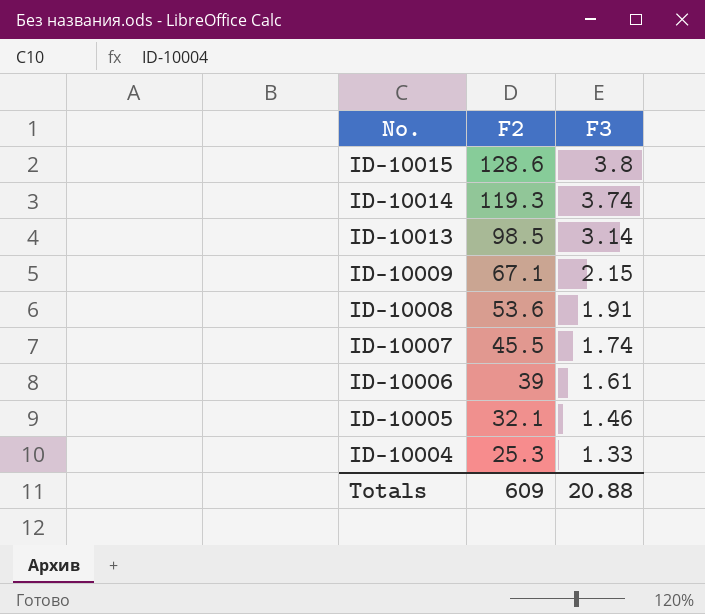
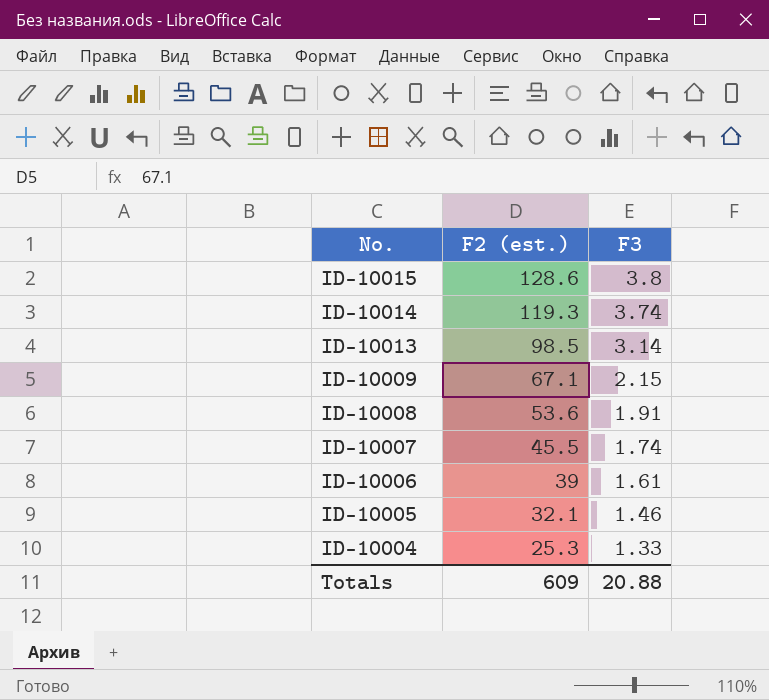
column name: F2 -> F2 (est.)

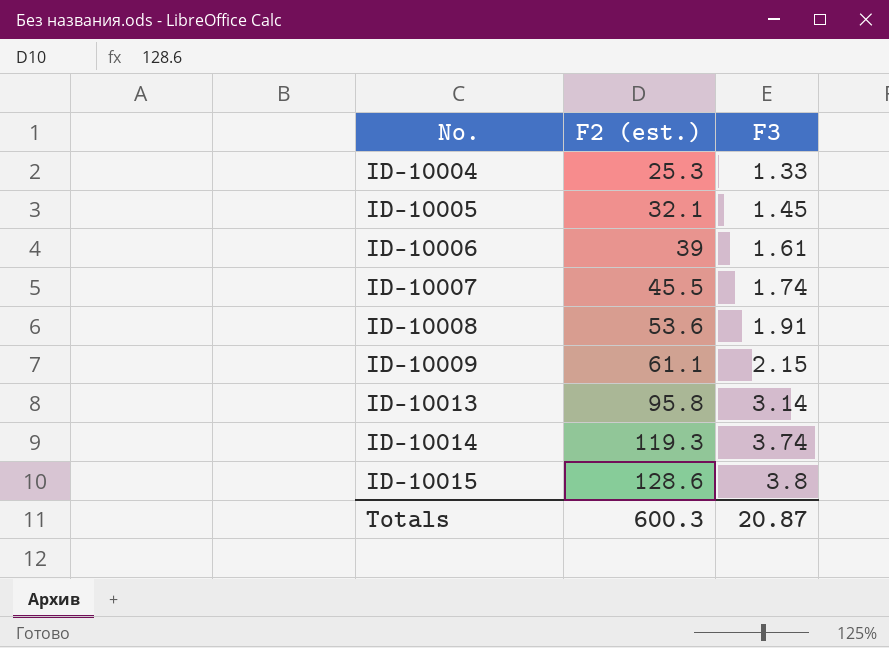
row order: No. descending -> No. ascending
ID-10005 | F3: 1.46 -> 1.45
ID-10009 | F2 (est.): 67.1 -> 61.1
ID-10013 | F2 (est.): 98.5 -> 95.8
Totals | F2 (est.): 609 -> 600.3
Totals | F3: 20.88 -> 20.87

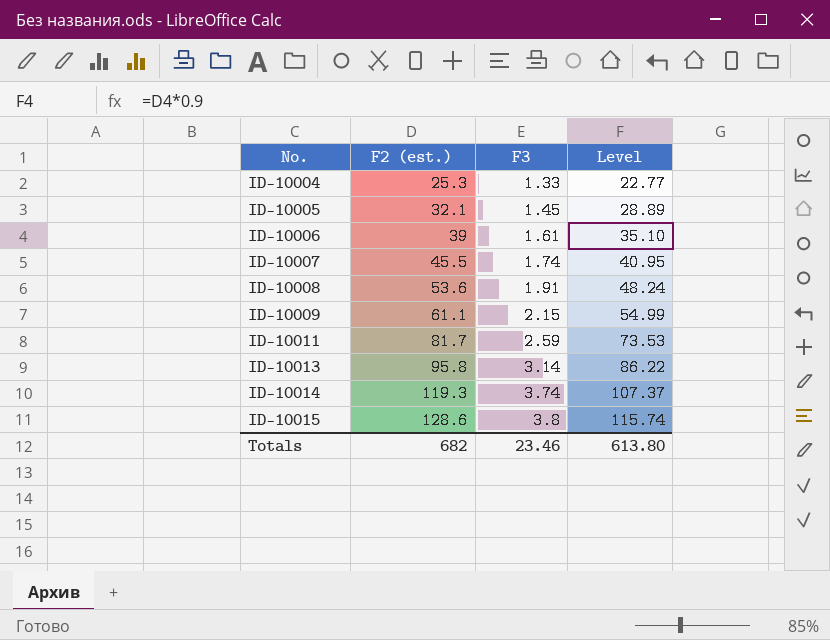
column Level | formula: none -> [F2 (est.)] * 0.9
row ID-10011: none -> 81.7 | 2.59 | 73.53
Totals | F2 (est.): 600.3 -> 682
Totals | F3: 20.87 -> 23.46

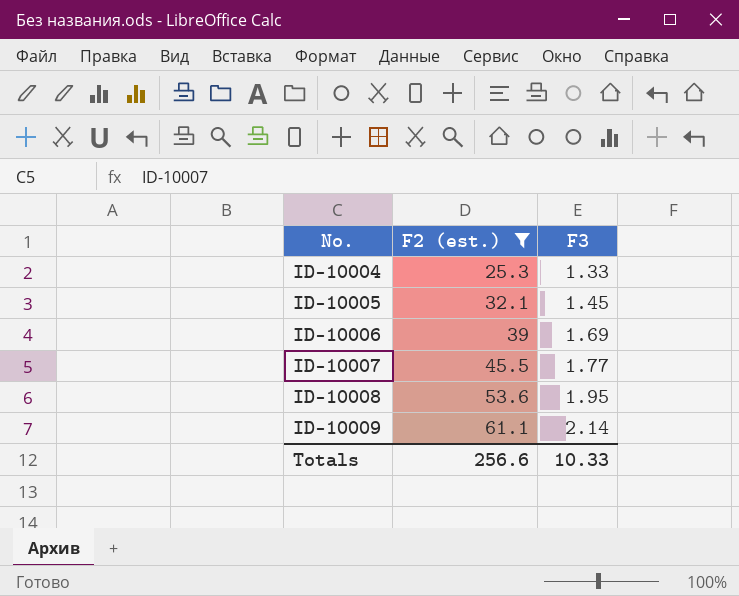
filter: none -> F2 (est.) <= 61.1
column Level | formula: [F2 (est.)] * 0.9 -> none
ID-10006 | F3: 1.61 -> 1.69
ID-10007 | F3: 1.74 -> 1.77
ID-10008 | F3: 1.91 -> 1.95
ID-10009 | F3: 2.15 -> 2.14
Totals | F2 (est.): 682 -> 256.6
Totals | F3: 23.46 -> 10.33

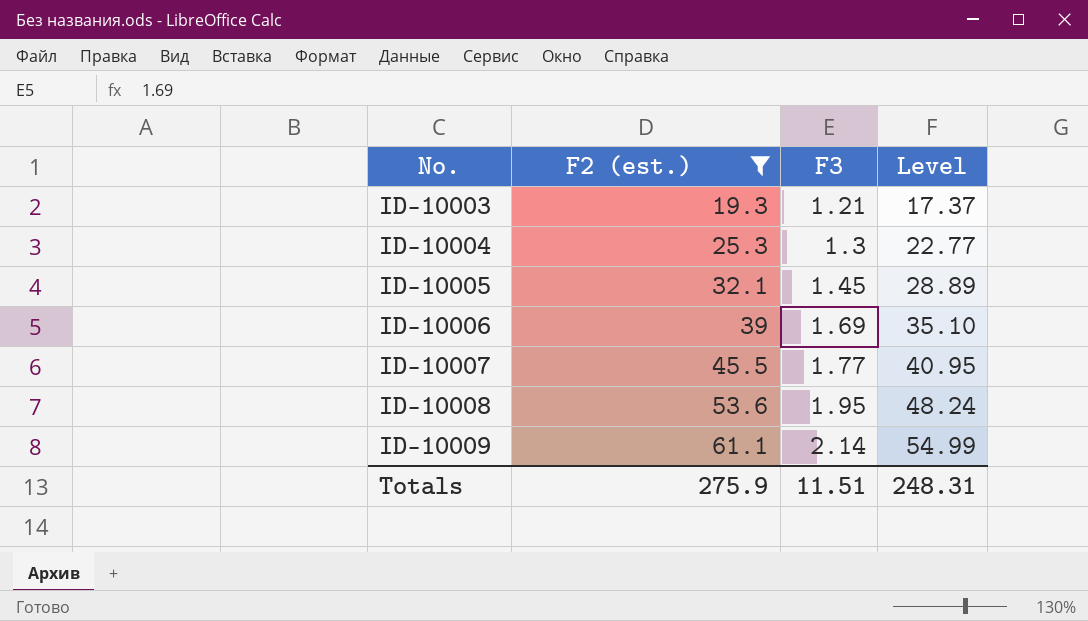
column Level | formula: none -> [F2 (est.)] * 0.9
row ID-10003: none -> 19.3 | 1.21 | 17.37
ID-10004 | F3: 1.33 -> 1.3
Totals | F2 (est.): 256.6 -> 275.9
Totals | F3: 10.33 -> 11.51

